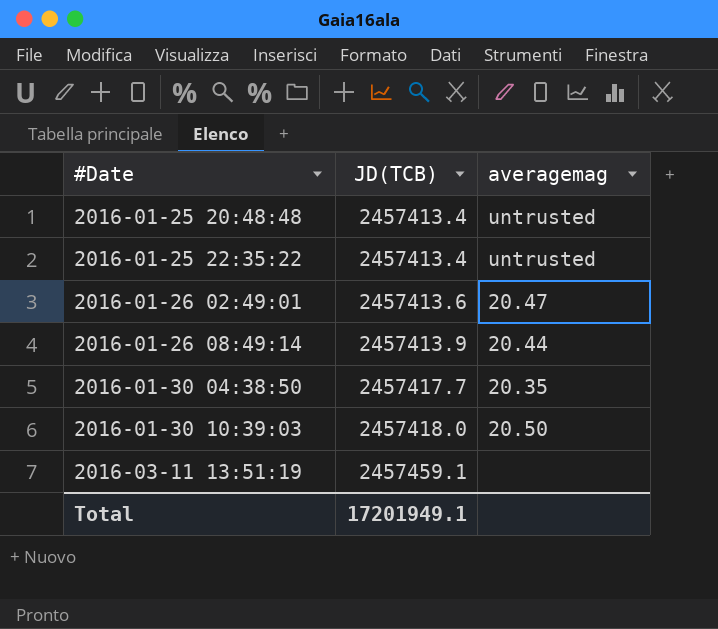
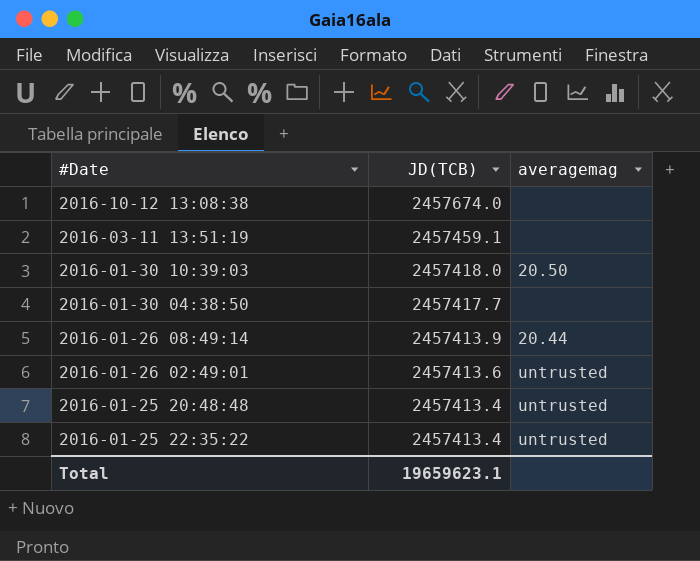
row order: #Date ascending -> JD(TCB) descending
row 2016-10-12 13:08:38: none -> 2457674.0 | none
2016-01-30 04:38:50 | averagemag: 20.35 -> none
2016-01-26 02:49:01 | averagemag: 20.47 -> untrusted
Total | JD(TCB): 17201949.1 -> 19659623.1

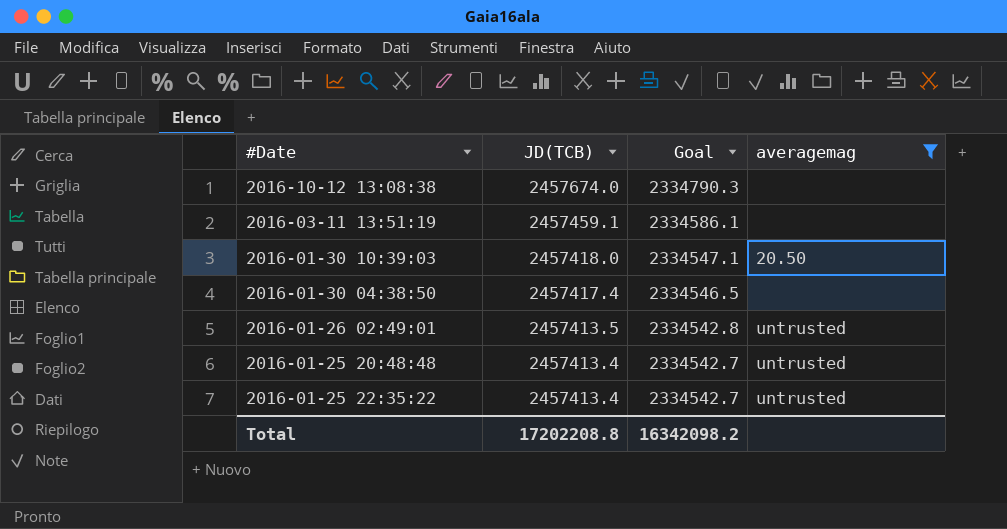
filter: none -> averagemag != 20.44
column Goal | formula: none -> [JD(TCB)] * 0.95
2016-01-30 04:38:50 | JD(TCB): 2457417.7 -> 2457417.4
2016-01-26 02:49:01 | JD(TCB): 2457413.6 -> 2457413.5
Total | JD(TCB): 19659623.1 -> 17202208.8

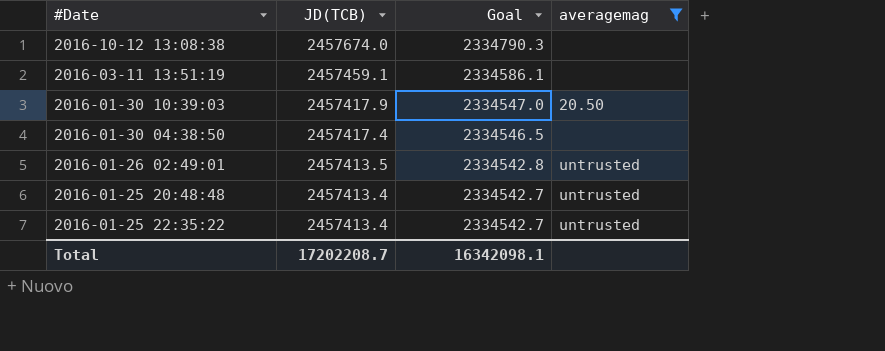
2016-01-30 10:39:03 | JD(TCB): 2457418.0 -> 2457417.9
2016-01-30 10:39:03 | Goal: 2334547.1 -> 2334547.0
Total | JD(TCB): 17202208.8 -> 17202208.7
Total | Goal: 16342098.2 -> 16342098.1

